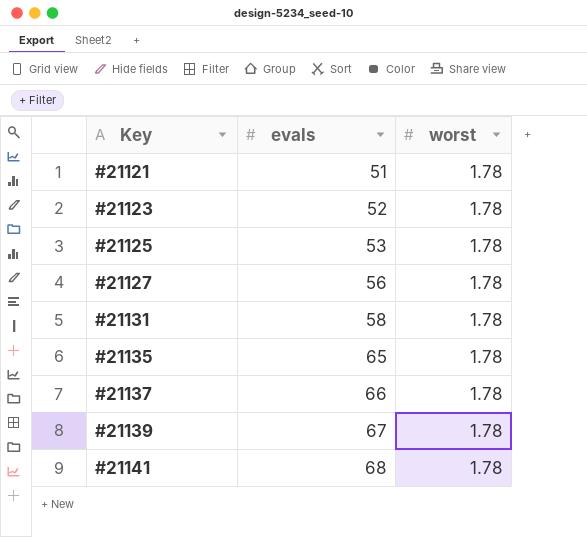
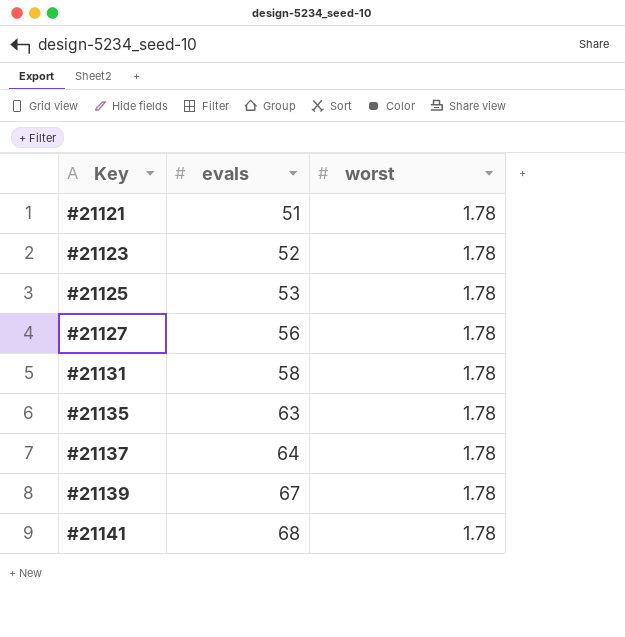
#21135 | evals: 65 -> 63
#21137 | evals: 66 -> 64

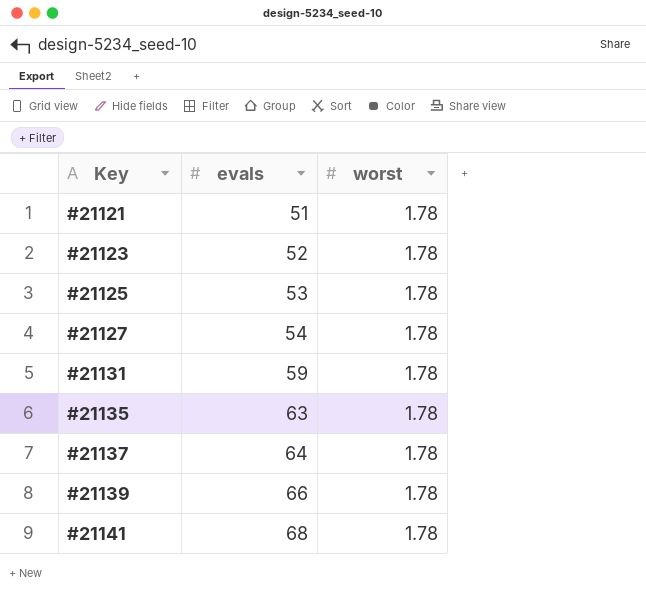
#21127 | evals: 56 -> 54
#21131 | evals: 58 -> 59
#21139 | evals: 67 -> 66

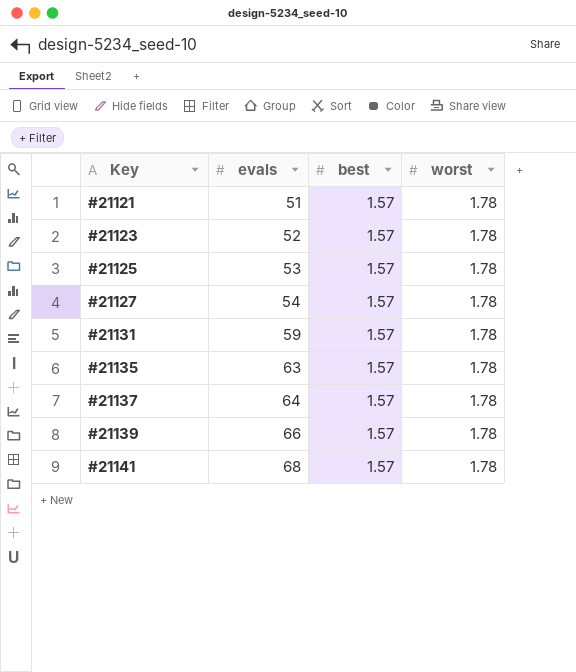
column best | position: none -> 3

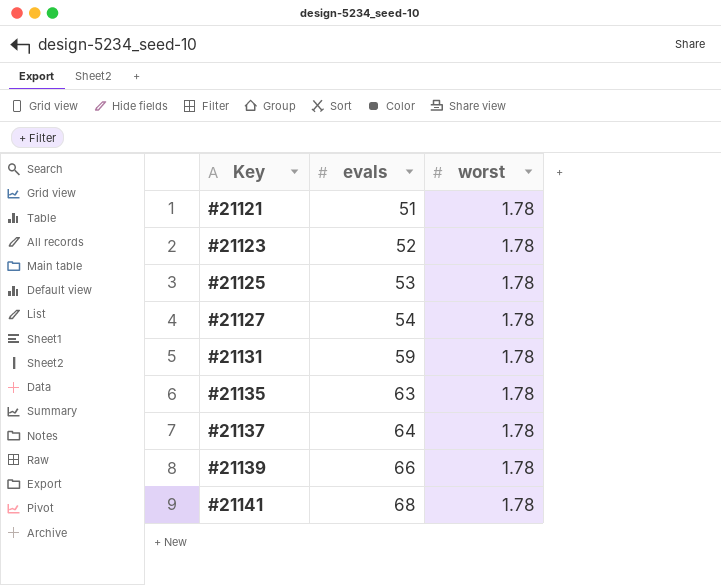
column best | position: 3 -> none

